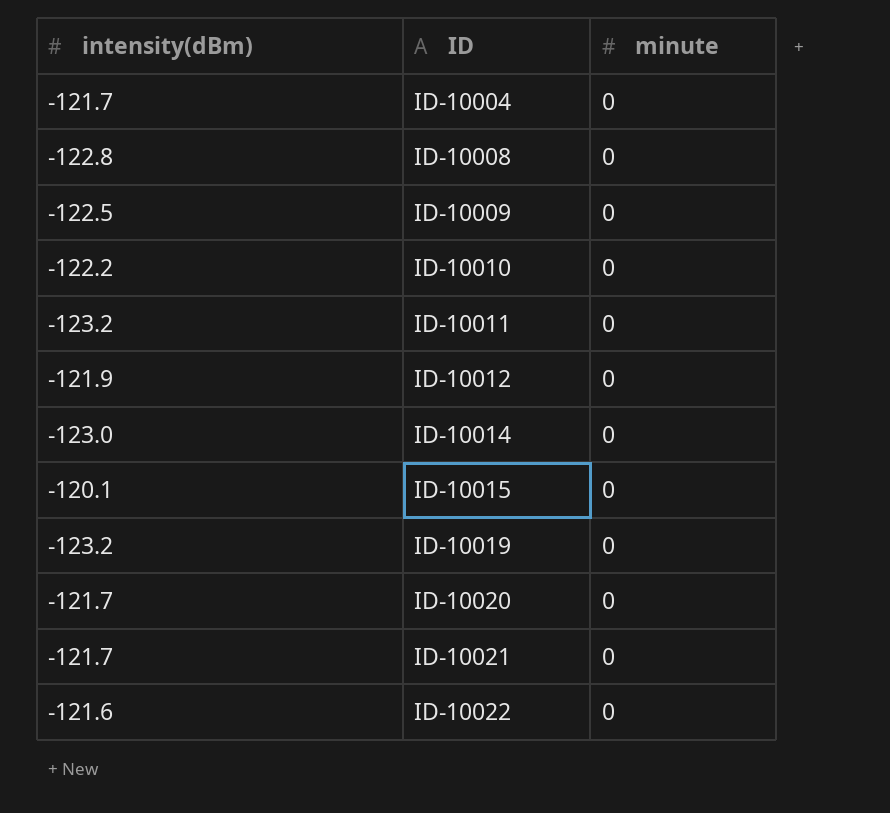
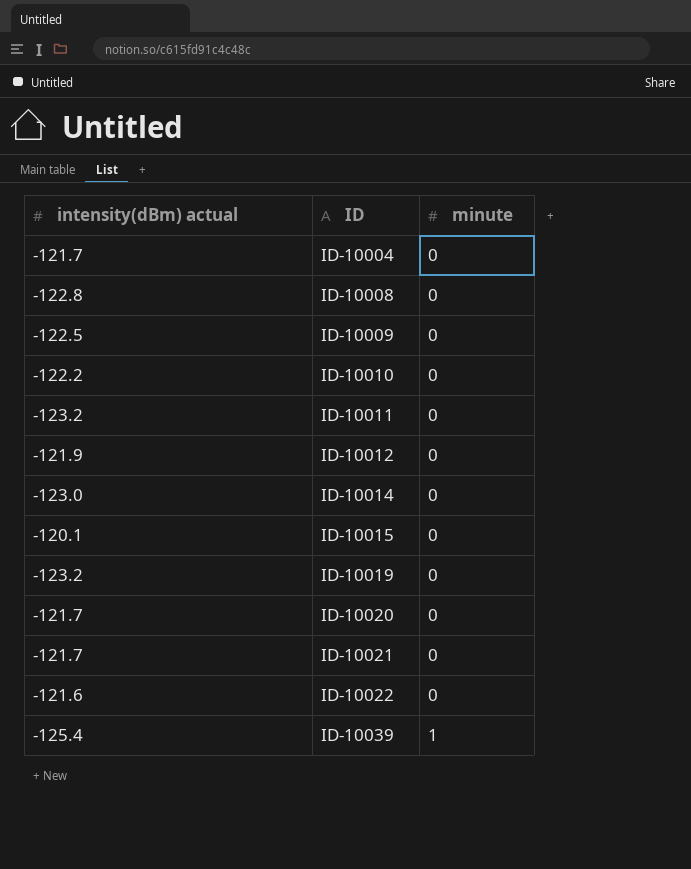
column name: intensity(dBm) -> intensity(dBm) actual
row ID-10039: none -> -125.4 | 1

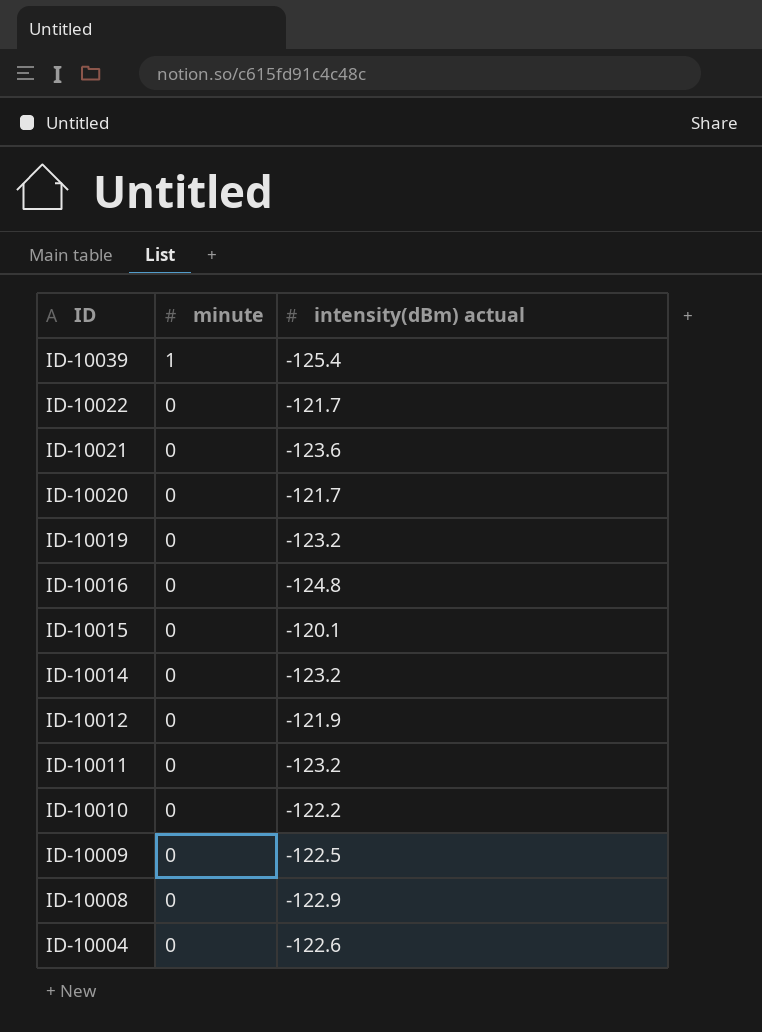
row order: ID ascending -> ID descending
column intensity(dBm) actual | position: 1 -> 3
ID-10022 | intensity(dBm) actual: -121.6 -> -121.7
ID-10021 | intensity(dBm) actual: -121.7 -> -123.6
row ID-10016: none -> 0 | -124.8
ID-10014 | intensity(dBm) actual: -123.0 -> -123.2
ID-10008 | intensity(dBm) actual: -122.8 -> -122.9
ID-10004 | intensity(dBm) actual: -121.7 -> -122.6

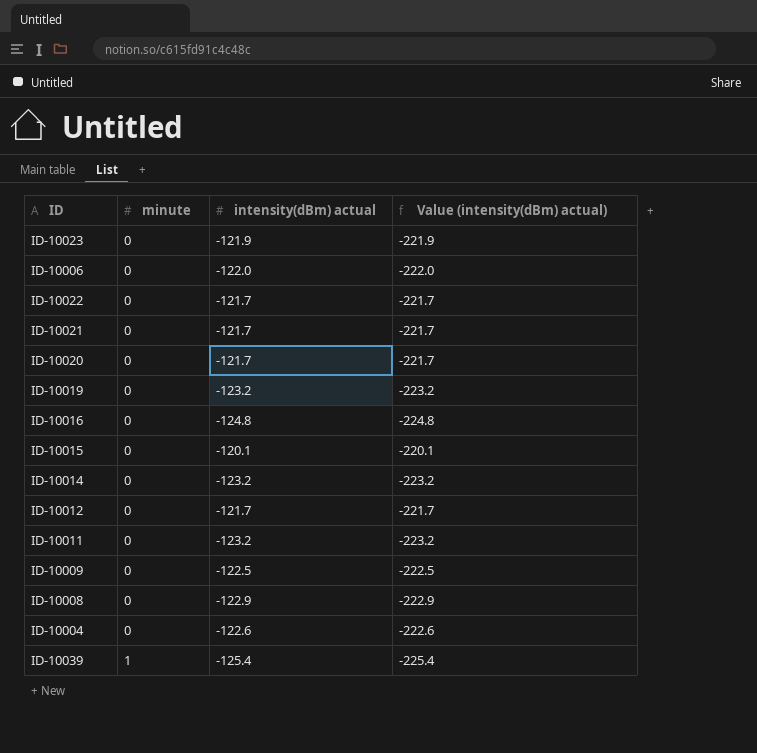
row order: ID descending -> minute ascending
column Value (intensity(dBm) actual) | formula: none -> [intensity(dBm) actual] - 100
row ID-10010: 0 | -122.2 -> none
row ID-10023: none -> 0 | -121.9 | -221.9
row ID-10006: none -> 0 | -122.0 | -222.0
ID-10021 | intensity(dBm) actual: -123.6 -> -121.7
ID-10012 | intensity(dBm) actual: -121.9 -> -121.7

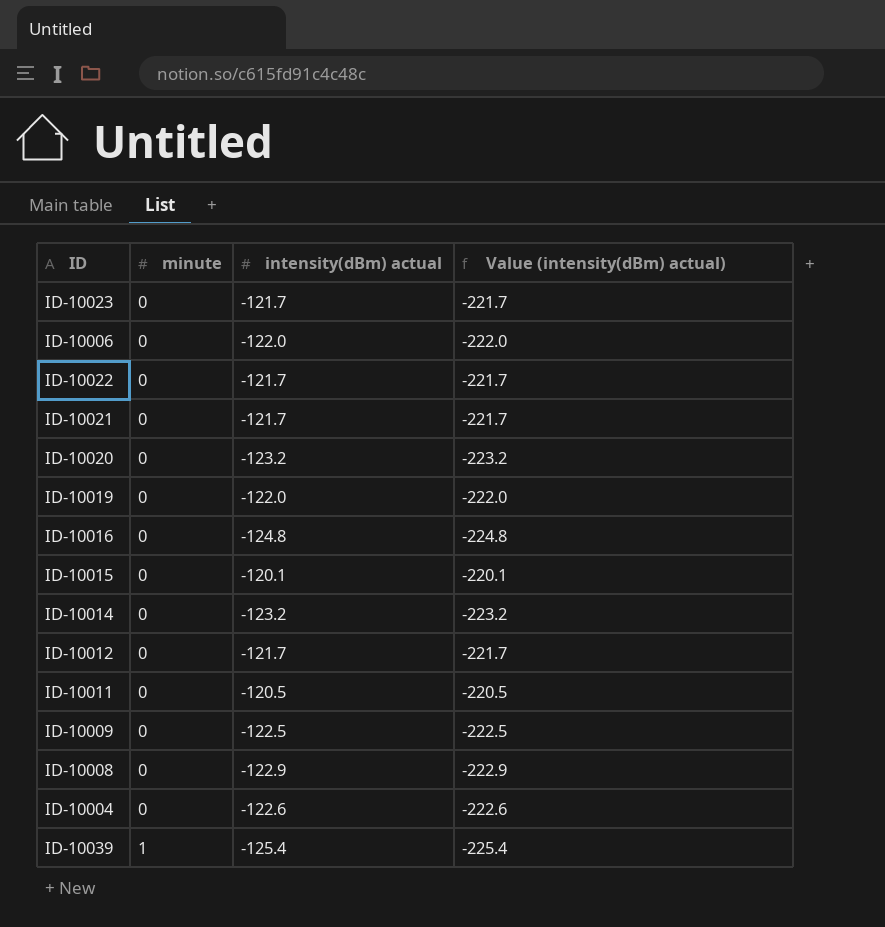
ID-10023 | intensity(dBm) actual: -121.9 -> -121.7
ID-10023 | Value (intensity(dBm) actual): -221.9 -> -221.7
ID-10020 | intensity(dBm) actual: -121.7 -> -123.2
ID-10020 | Value (intensity(dBm) actual): -221.7 -> -223.2
ID-10019 | intensity(dBm) actual: -123.2 -> -122.0
ID-10019 | Value (intensity(dBm) actual): -223.2 -> -222.0
ID-10011 | intensity(dBm) actual: -123.2 -> -120.5
ID-10011 | Value (intensity(dBm) actual): -223.2 -> -220.5

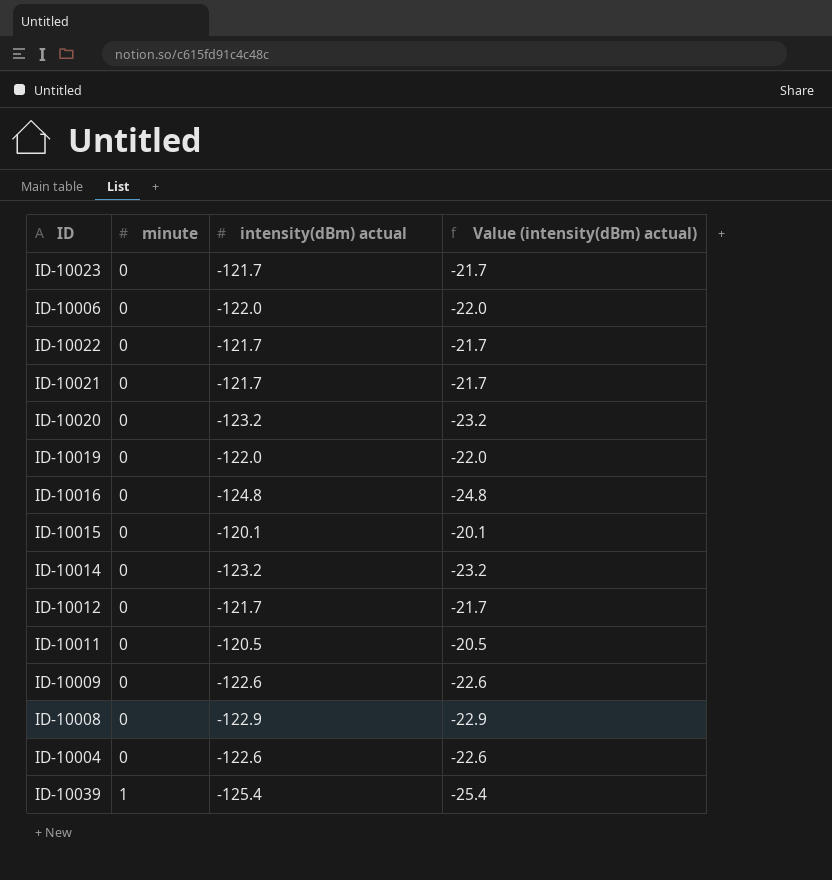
column Value (intensity(dBm) actual) | formula: [intensity(dBm) actual] - 100 -> [intensity(dBm) actual] + 100
ID-10009 | intensity(dBm) actual: -122.5 -> -122.6

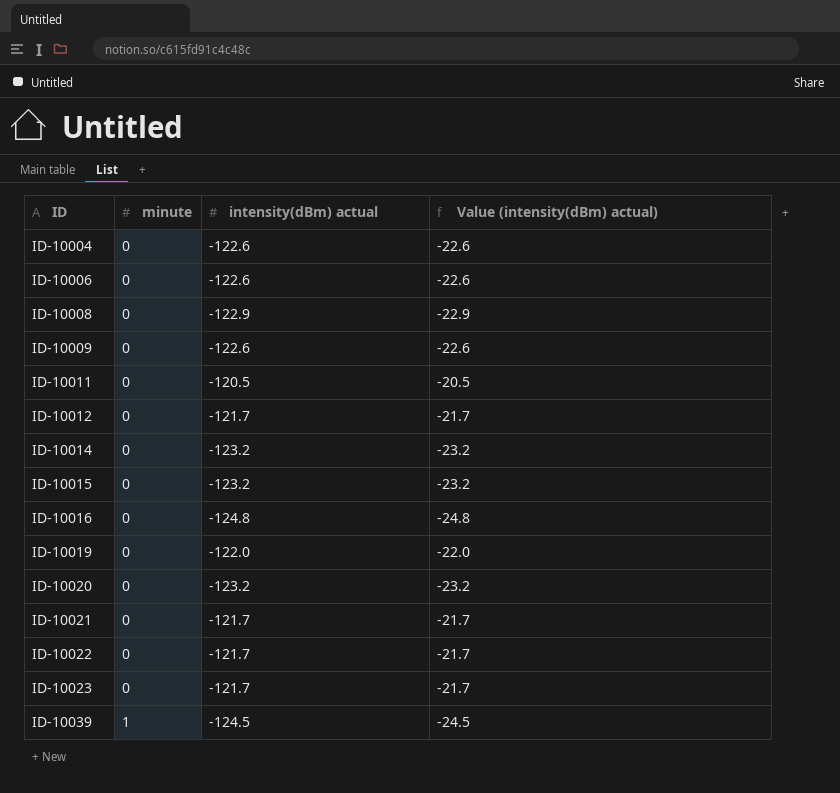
row order: minute ascending -> ID ascending
ID-10006 | intensity(dBm) actual: -122.0 -> -122.6
ID-10006 | Value (intensity(dBm) actual): -22.0 -> -22.6
ID-10015 | intensity(dBm) actual: -120.1 -> -123.2
ID-10015 | Value (intensity(dBm) actual): -20.1 -> -23.2
ID-10039 | intensity(dBm) actual: -125.4 -> -124.5
ID-10039 | Value (intensity(dBm) actual): -25.4 -> -24.5

